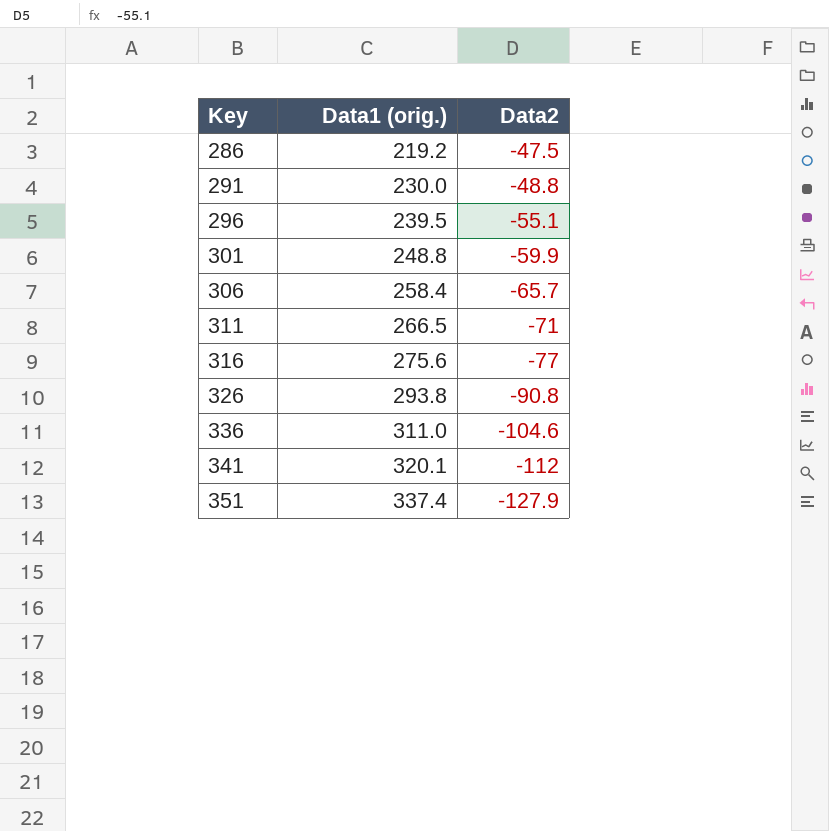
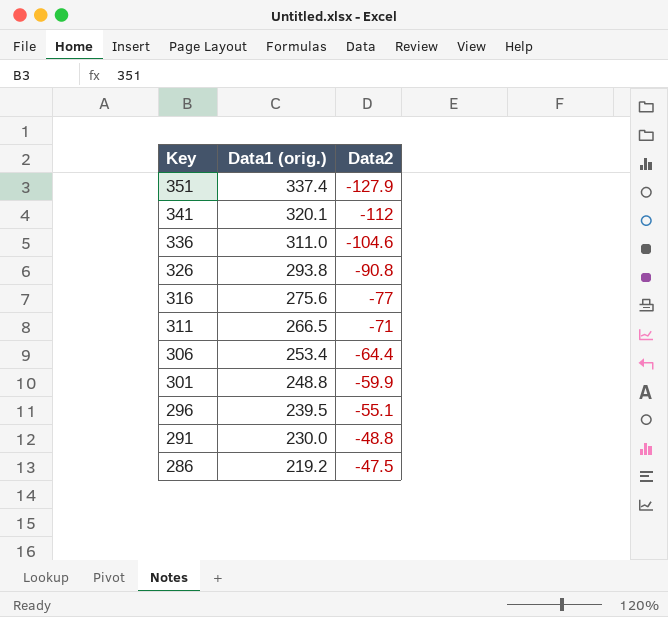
row order: Key ascending -> Key descending
306 | Data1 (orig.): 258.4 -> 253.4
306 | Data2: -65.7 -> -64.4

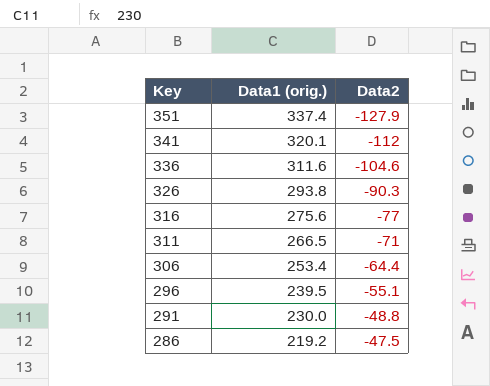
row 301: 248.8 | -59.9 -> none
336 | Data1 (orig.): 311.0 -> 311.6
326 | Data2: -90.8 -> -90.3

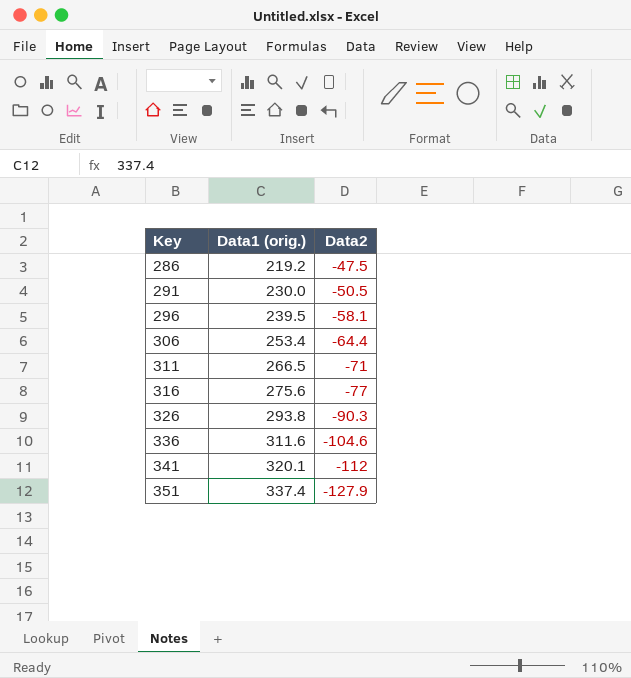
row order: Key descending -> Key ascending
291 | Data2: -48.8 -> -50.5
296 | Data2: -55.1 -> -58.1

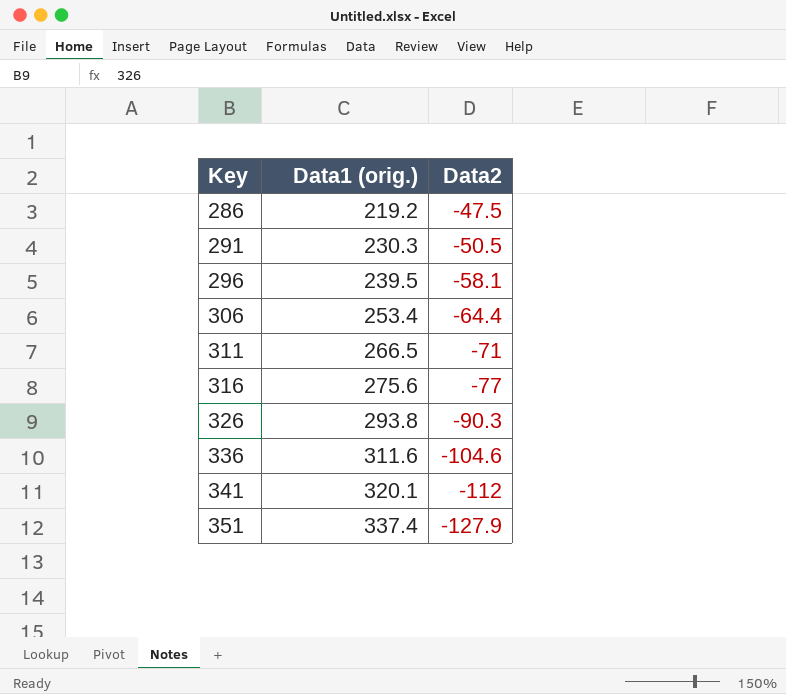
291 | Data1 (orig.): 230.0 -> 230.3

